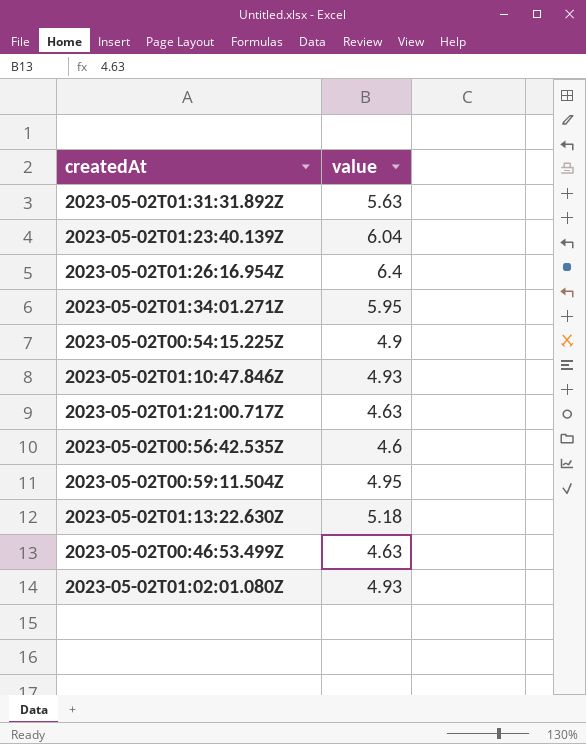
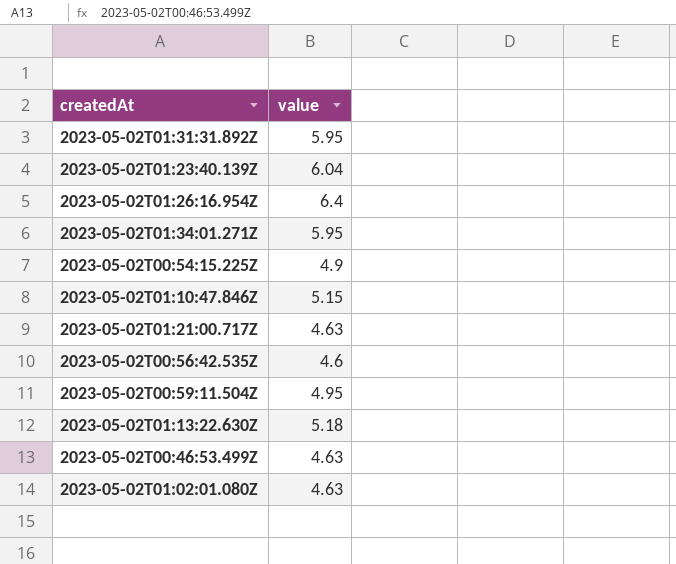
2023-05-02T01:31:31.892Z | value: 5.63 -> 5.95
2023-05-02T01:10:47.846Z | value: 4.93 -> 5.15
2023-05-02T01:02:01.080Z | value: 4.93 -> 4.63

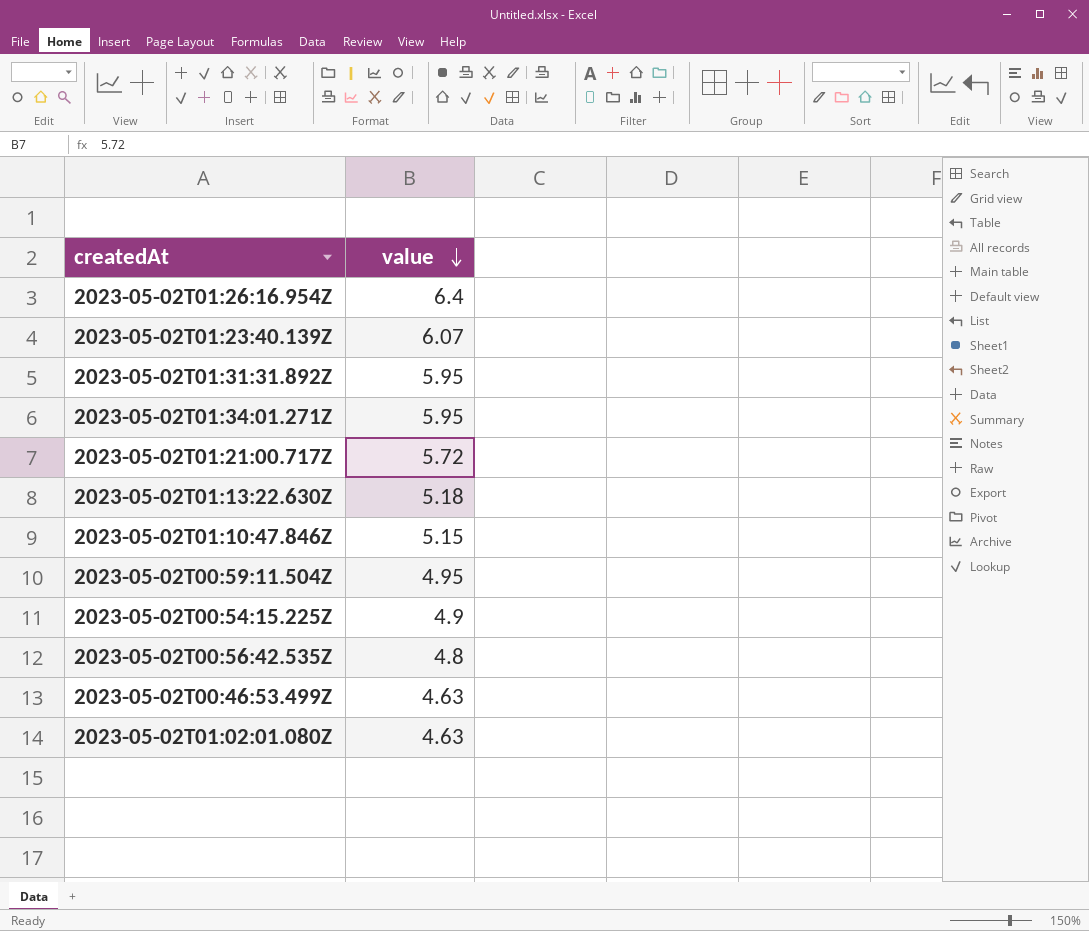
row order: none -> value descending
2023-05-02T01:23:40.139Z | value: 6.04 -> 6.07
2023-05-02T01:21:00.717Z | value: 4.63 -> 5.72
2023-05-02T00:56:42.535Z | value: 4.6 -> 4.8

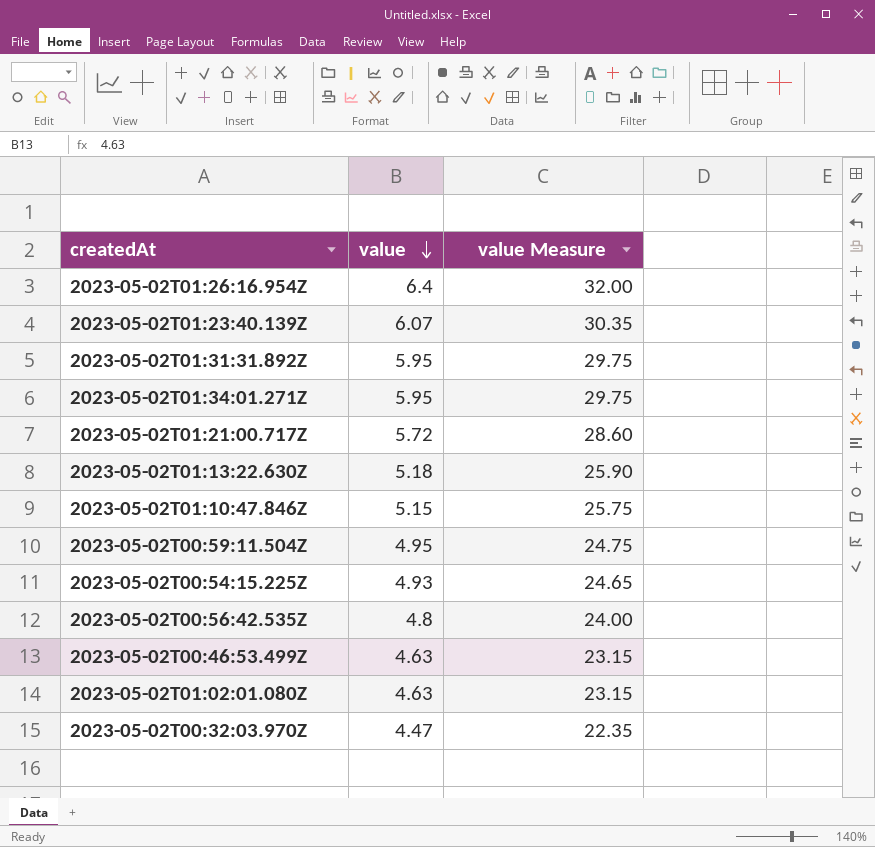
column value Measure | formula: none -> [value] * 5
2023-05-02T00:54:15.225Z | value: 4.9 -> 4.93
row 2023-05-02T00:32:03.970Z: none -> 4.47 | 22.35

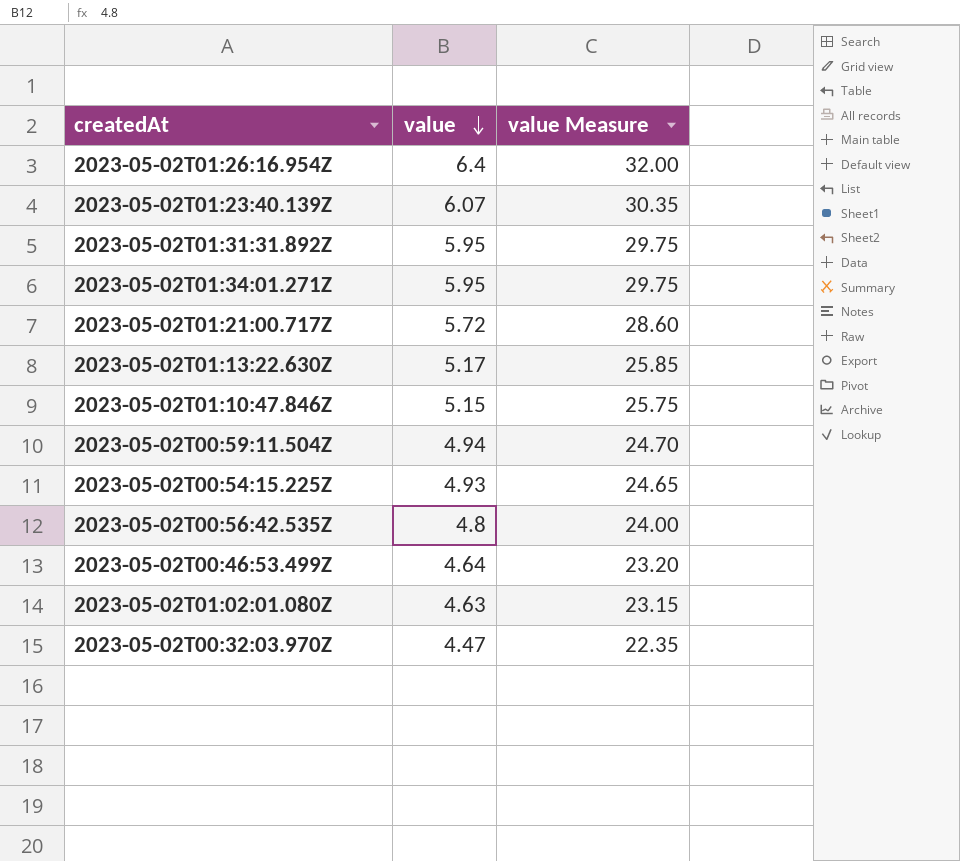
2023-05-02T01:13:22.630Z | value: 5.18 -> 5.17
2023-05-02T01:13:22.630Z | value Measure: 25.90 -> 25.85
2023-05-02T00:59:11.504Z | value: 4.95 -> 4.94
2023-05-02T00:59:11.504Z | value Measure: 24.75 -> 24.70
2023-05-02T00:46:53.499Z | value: 4.63 -> 4.64
2023-05-02T00:46:53.499Z | value Measure: 23.15 -> 23.20

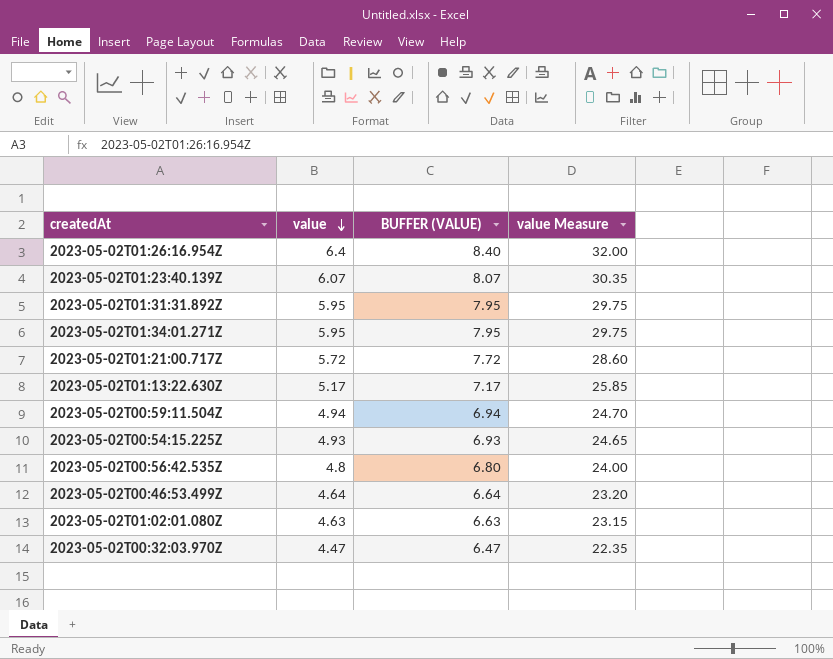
column BUFFER (VALUE) | formula: none -> [value] + 2
row 2023-05-02T01:10:47.846Z: 5.15 | 25.75 -> none

